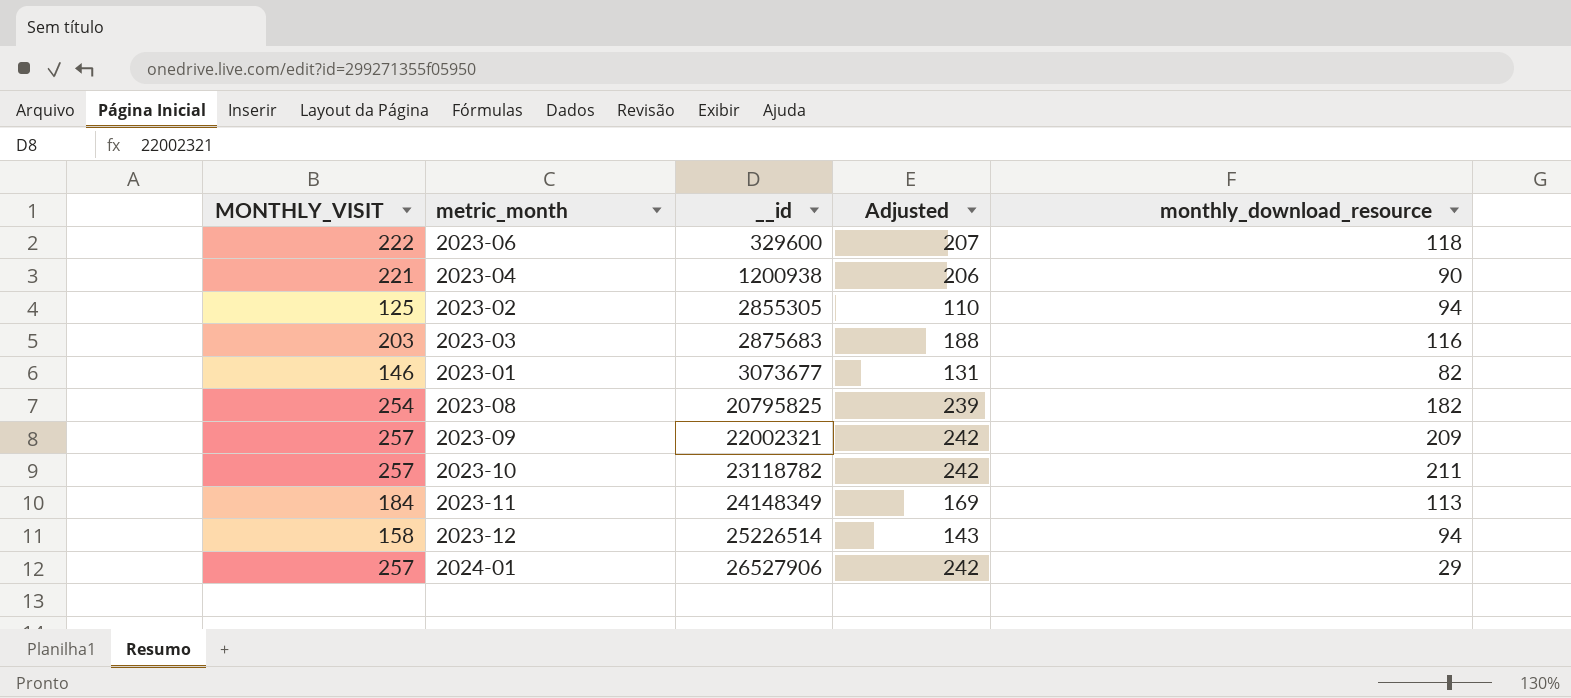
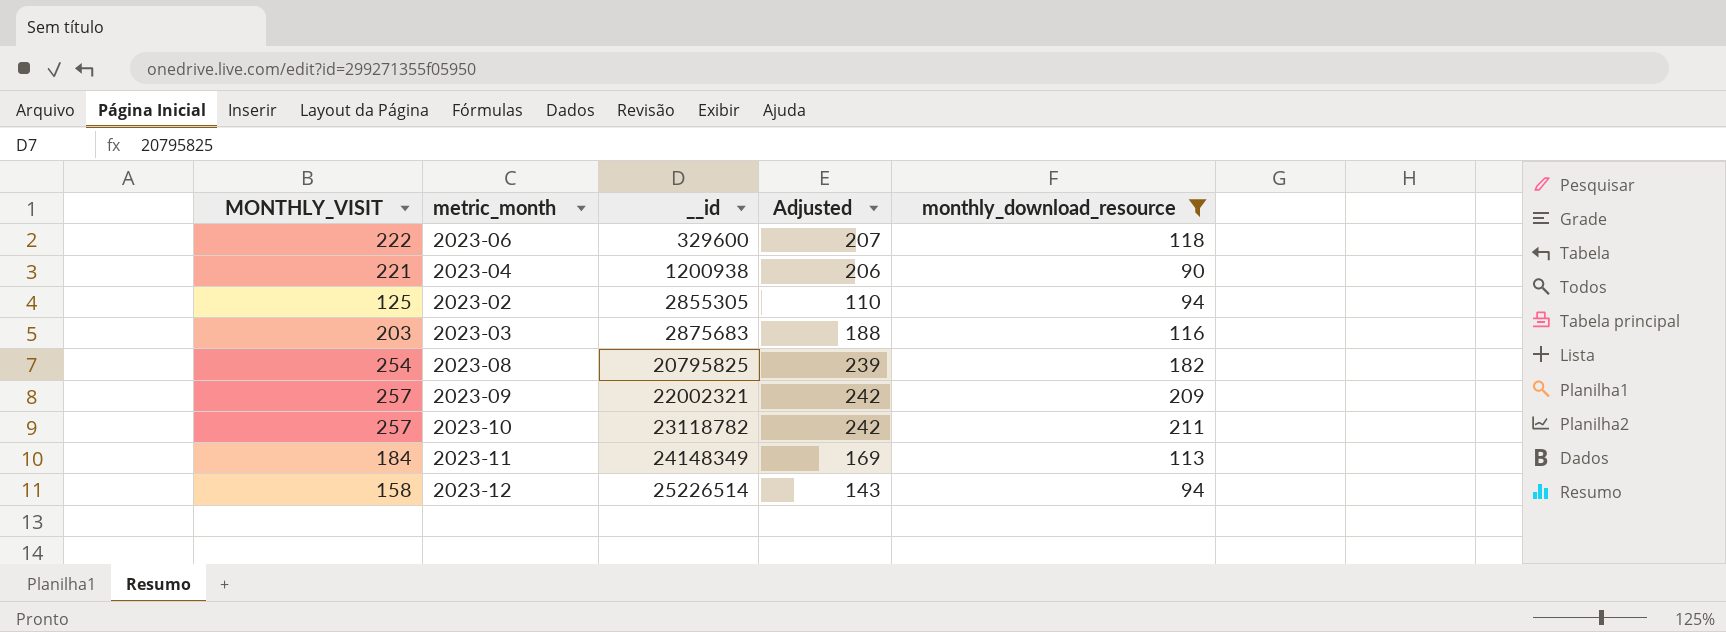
filter: none -> monthly_download_resource >= 90

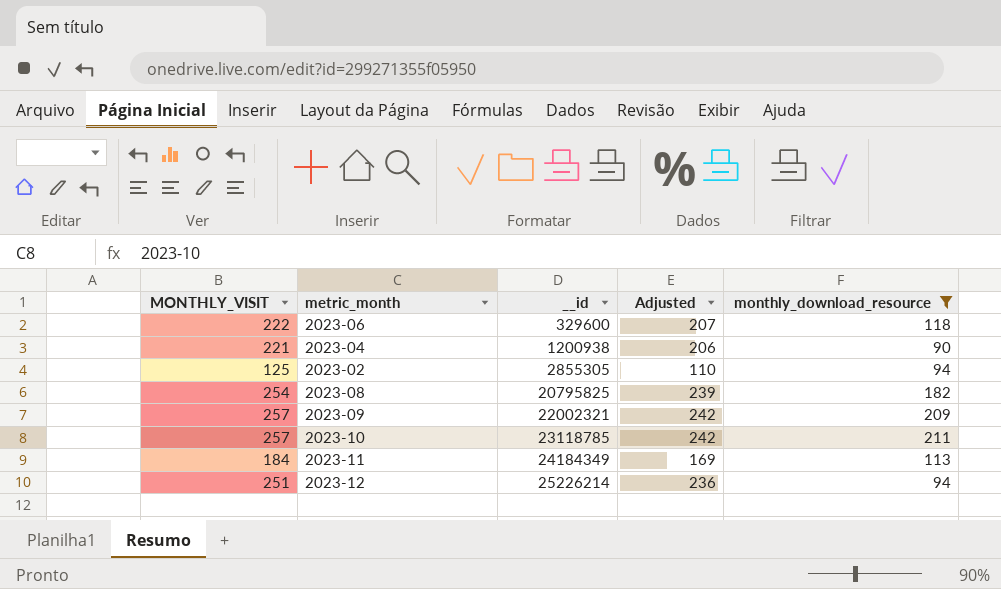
row 2023-03: 203 | 2875683 | 188 | 116 -> none
2023-10 | __id: 23118782 -> 23118785
2023-11 | __id: 24148349 -> 24184349
2023-12 | MONTHLY_VISIT: 158 -> 251
2023-12 | __id: 25226514 -> 25226214
2023-12 | Adjusted: 143 -> 236

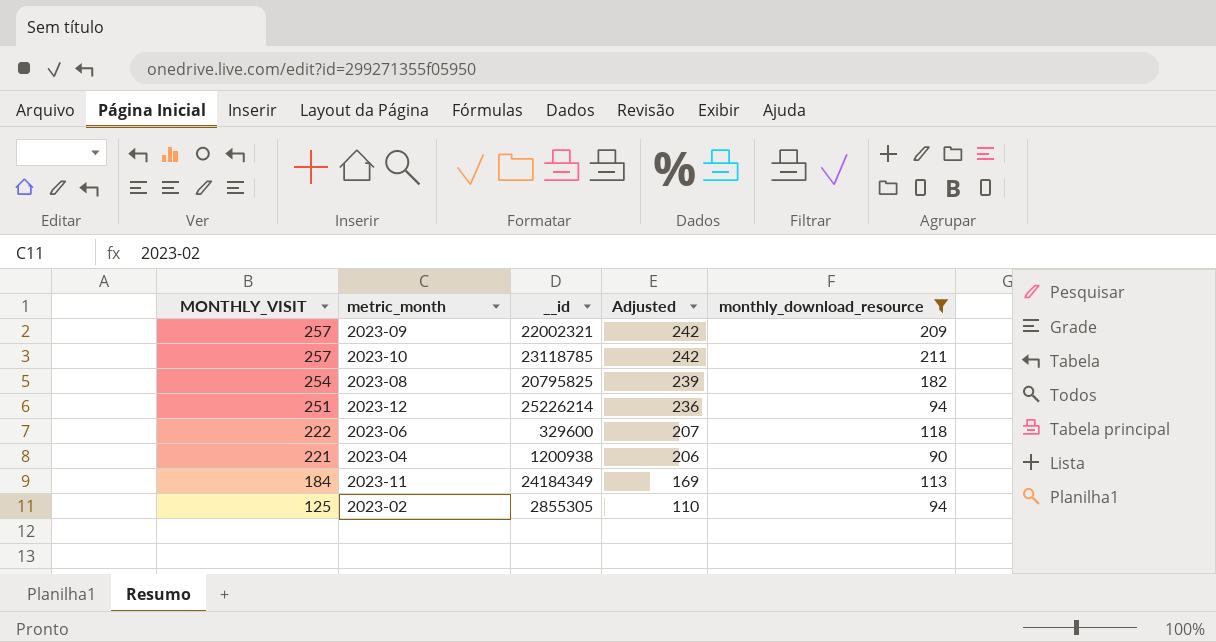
row order: __id ascending -> MONTHLY_VISIT descending

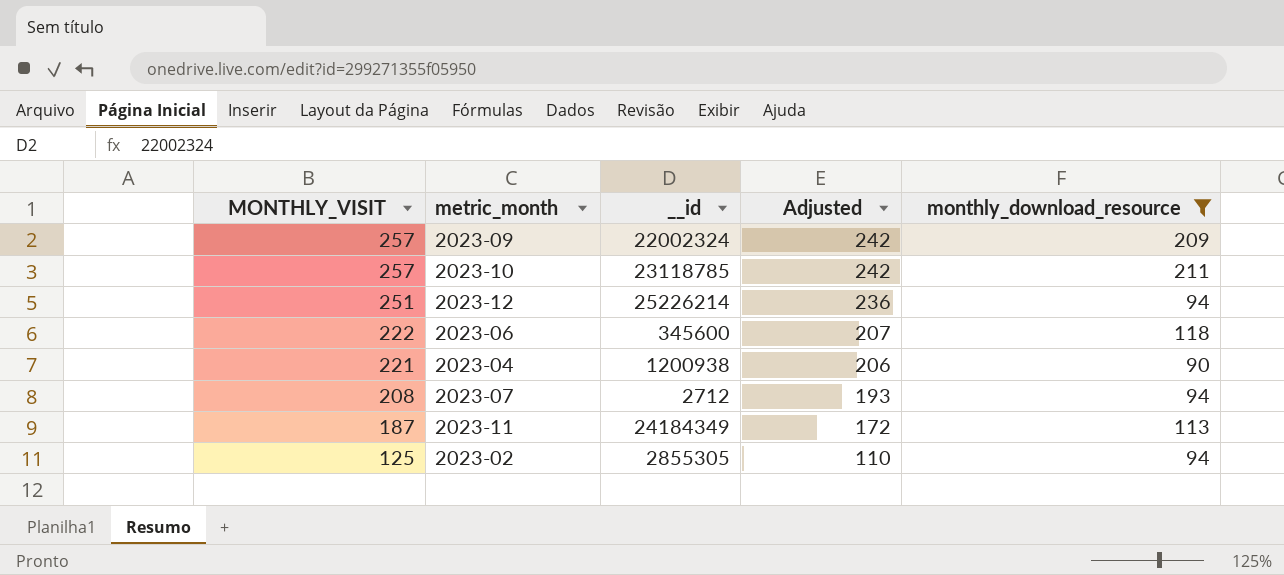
row 2023-08: 254 | 20795825 | 239 | 182 -> none
2023-09 | __id: 22002321 -> 22002324
2023-06 | __id: 329600 -> 345600
row 2023-07: none -> 208 | 2712 | 193 | 94
2023-11 | MONTHLY_VISIT: 184 -> 187
2023-11 | Adjusted: 169 -> 172

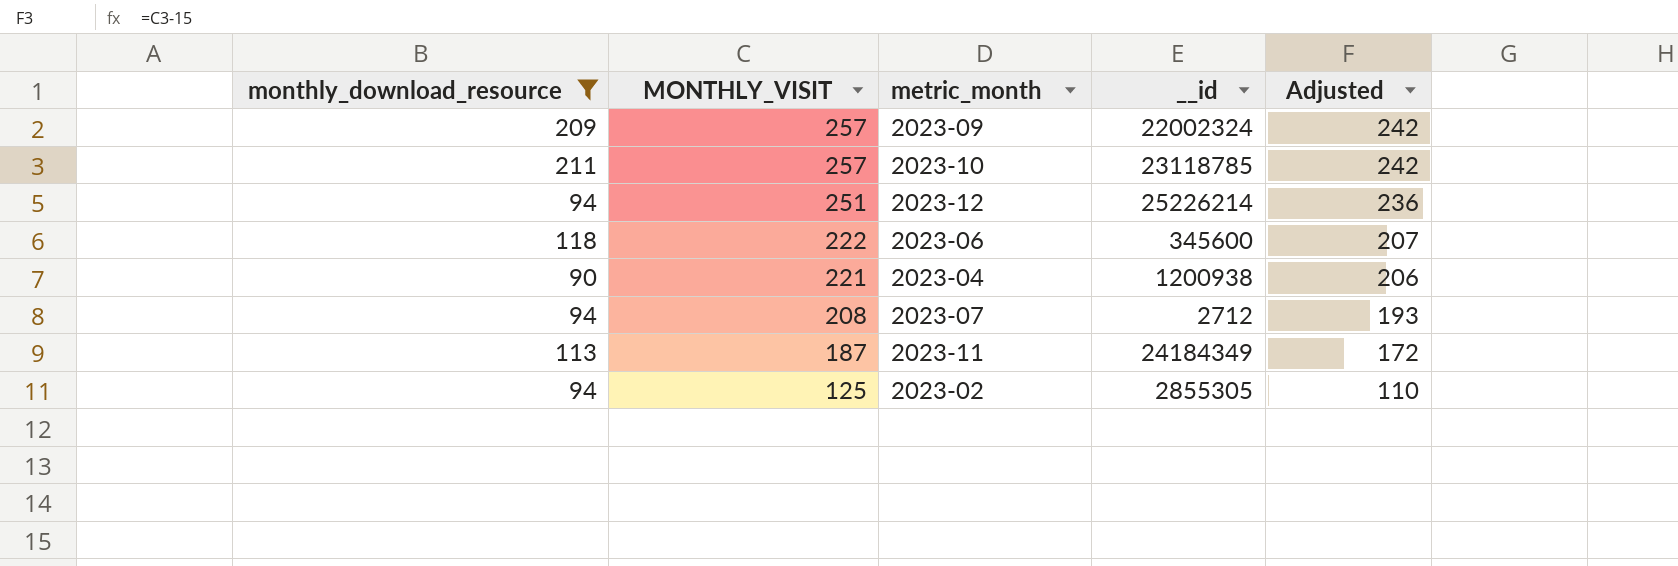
column monthly_download_resource | position: 5 -> 1

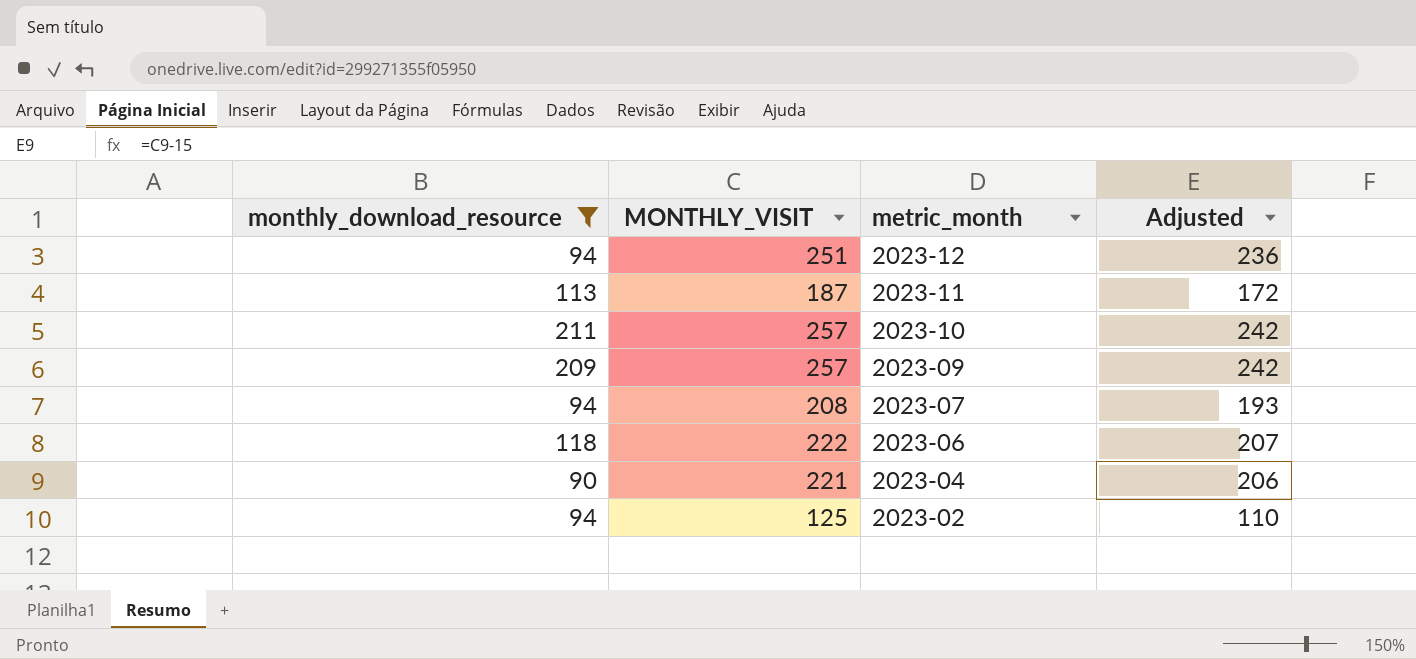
row order: MONTHLY_VISIT descending -> metric_month descending
column __id | position: 4 -> none

